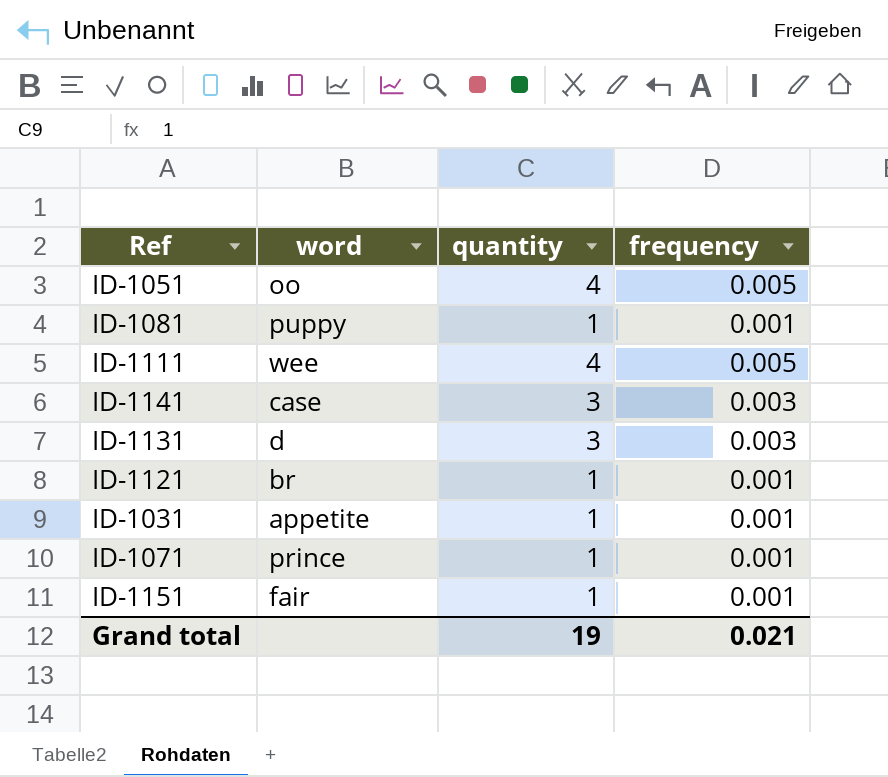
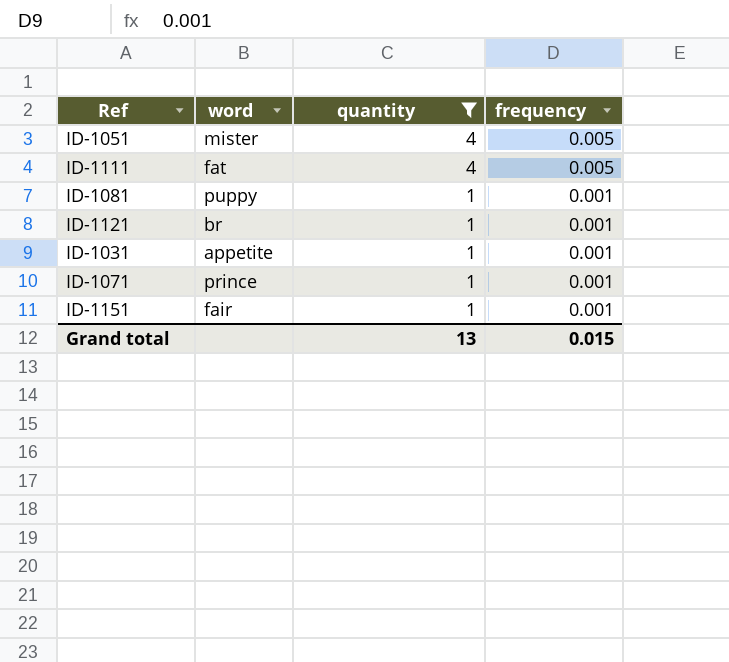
filter: none -> quantity != 3
row order: none -> quantity descending
ID-1051 | word: oo -> mister
ID-1111 | word: wee -> fat
Grand total | quantity: 19 -> 13
Grand total | frequency: 0.021 -> 0.015

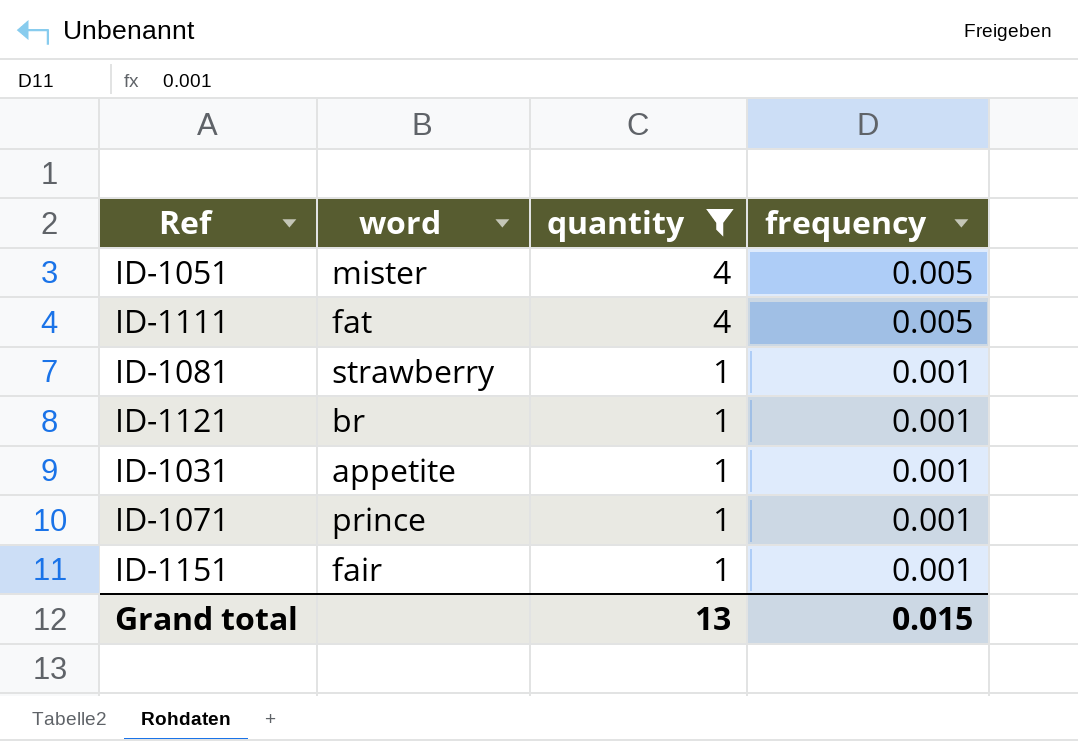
ID-1081 | word: puppy -> strawberry

